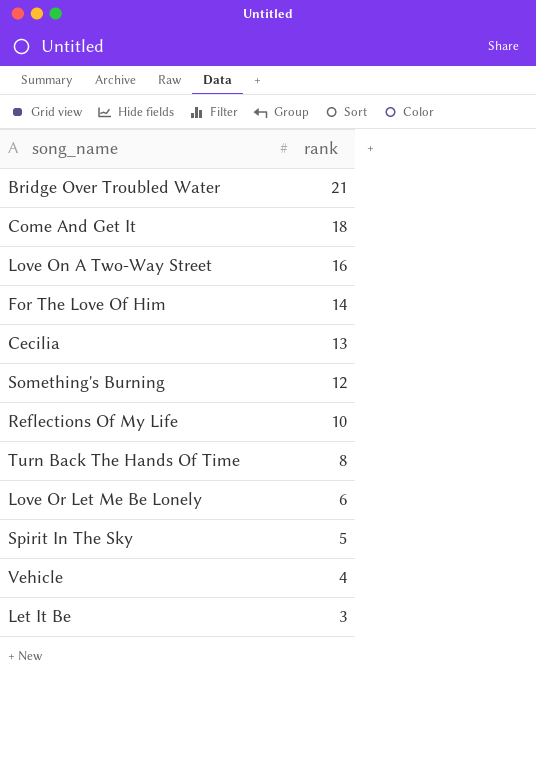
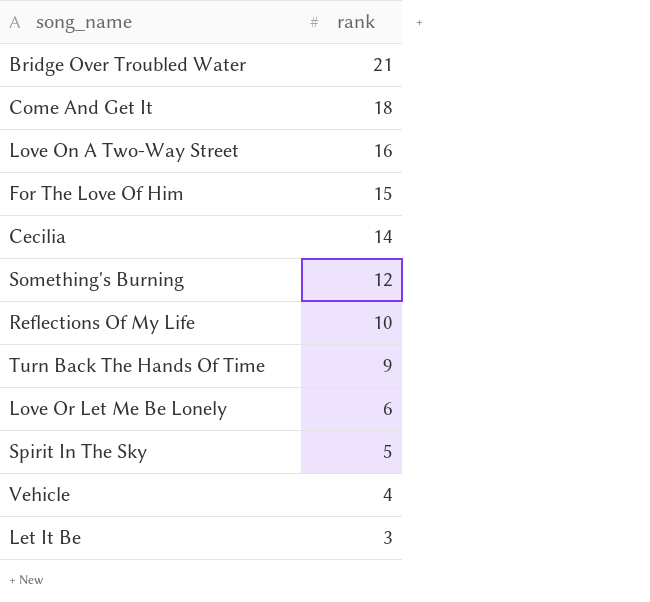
For The Love Of Him | rank: 14 -> 15
Cecilia | rank: 13 -> 14
Turn Back The Hands Of Time | rank: 8 -> 9

